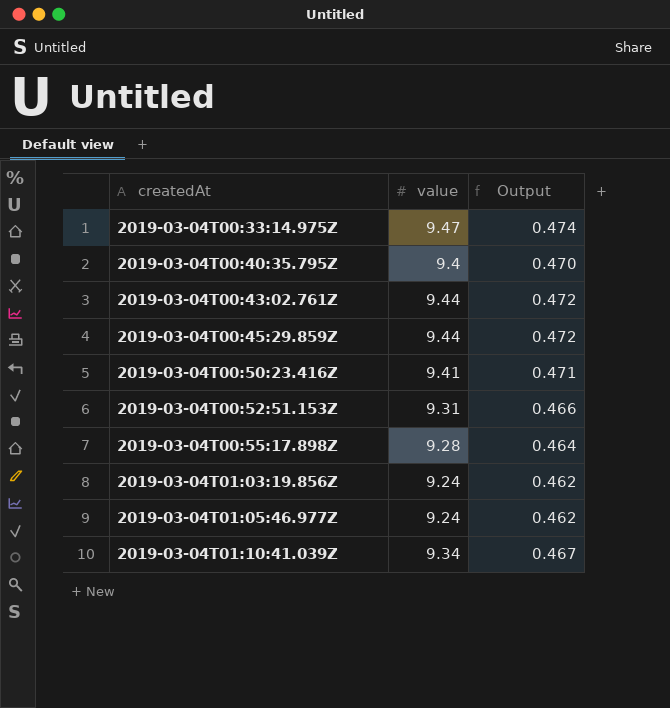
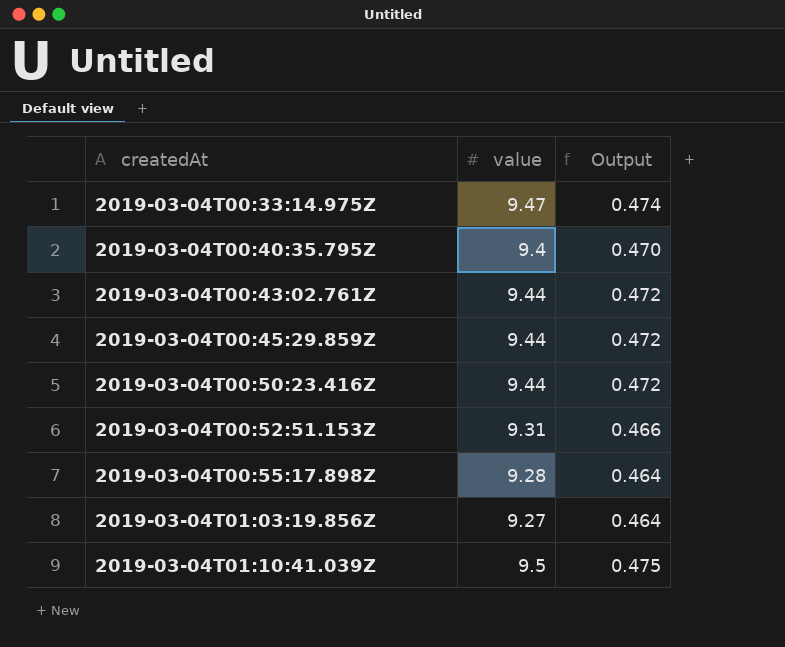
row 2019-03-04T01:05:46.977Z: 9.24 | 0.462 -> none
2019-03-04T00:50:23.416Z | value: 9.41 -> 9.44
2019-03-04T00:50:23.416Z | Output: 0.471 -> 0.472
2019-03-04T01:03:19.856Z | value: 9.24 -> 9.27
2019-03-04T01:03:19.856Z | Output: 0.462 -> 0.464
2019-03-04T01:10:41.039Z | value: 9.34 -> 9.5
2019-03-04T01:10:41.039Z | Output: 0.467 -> 0.475

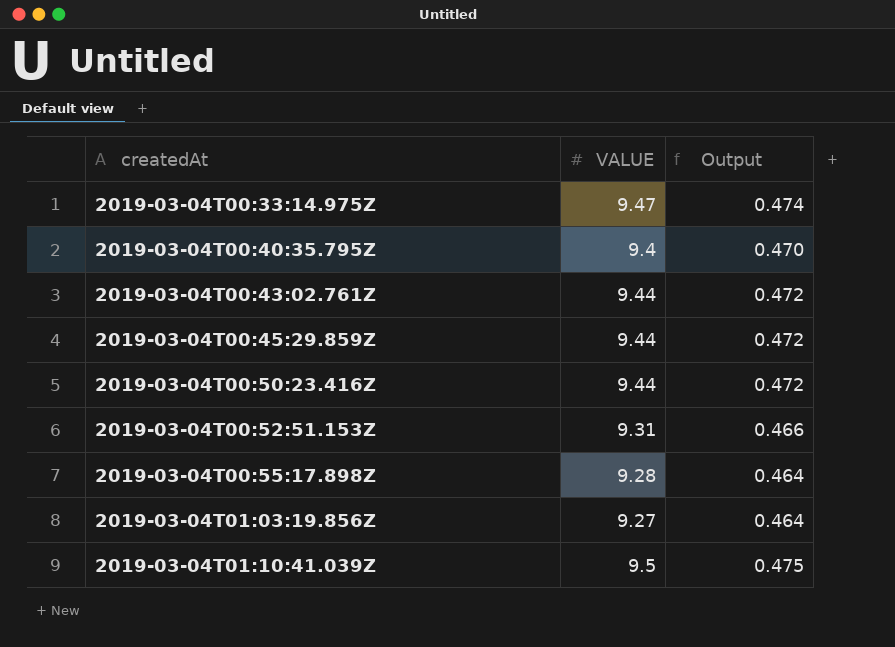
column name: value -> VALUE

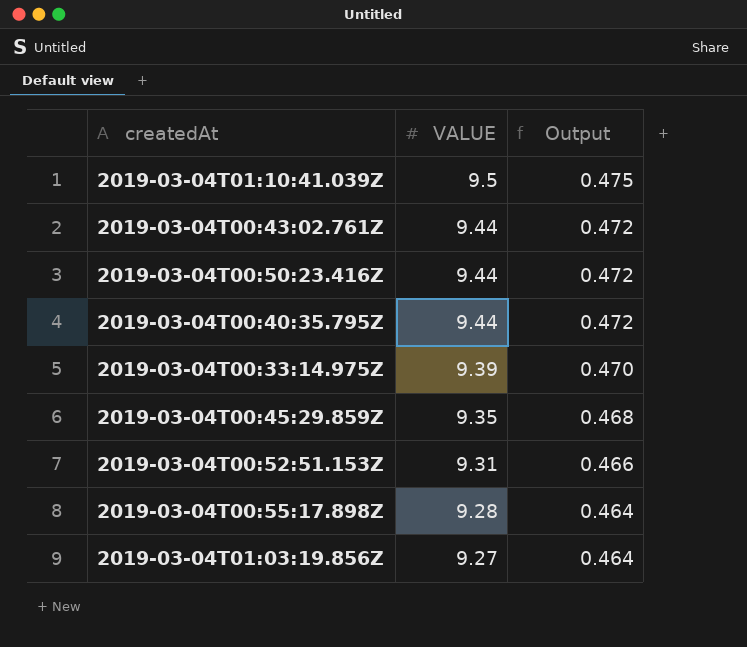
row order: createdAt ascending -> VALUE descending
2019-03-04T00:40:35.795Z | VALUE: 9.4 -> 9.44
2019-03-04T00:40:35.795Z | Output: 0.470 -> 0.472
2019-03-04T00:33:14.975Z | VALUE: 9.47 -> 9.39
2019-03-04T00:33:14.975Z | Output: 0.474 -> 0.470
2019-03-04T00:45:29.859Z | VALUE: 9.44 -> 9.35
2019-03-04T00:45:29.859Z | Output: 0.472 -> 0.468

